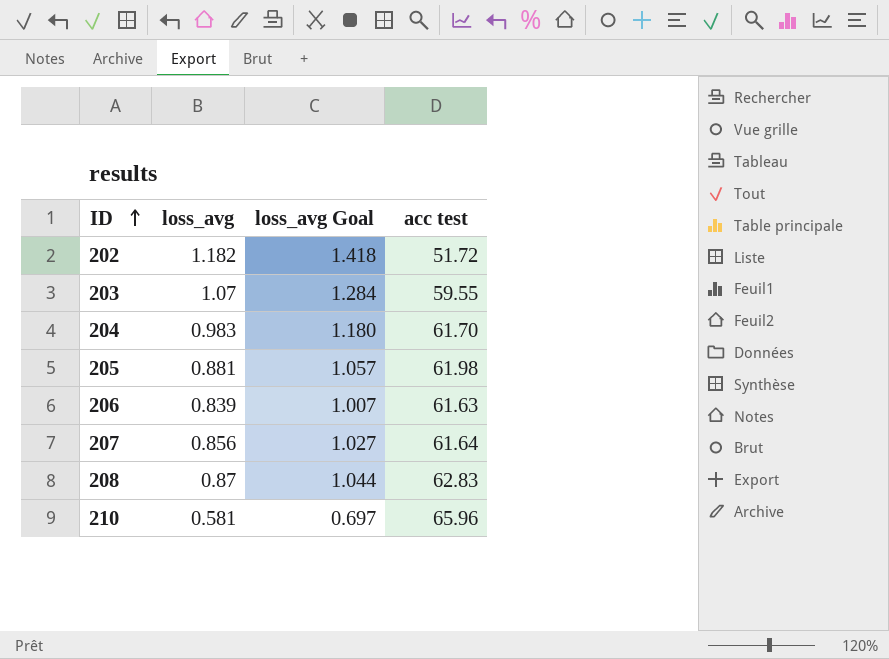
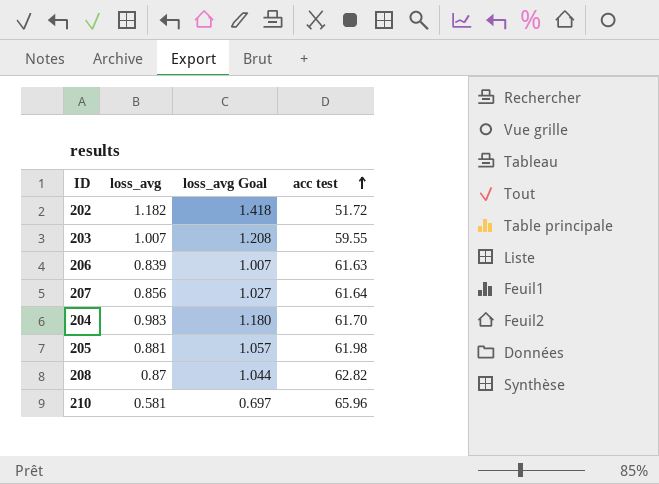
row order: ID ascending -> acc test ascending
203 | loss_avg: 1.07 -> 1.007
203 | loss_avg Goal: 1.284 -> 1.208
208 | acc test: 62.83 -> 62.82

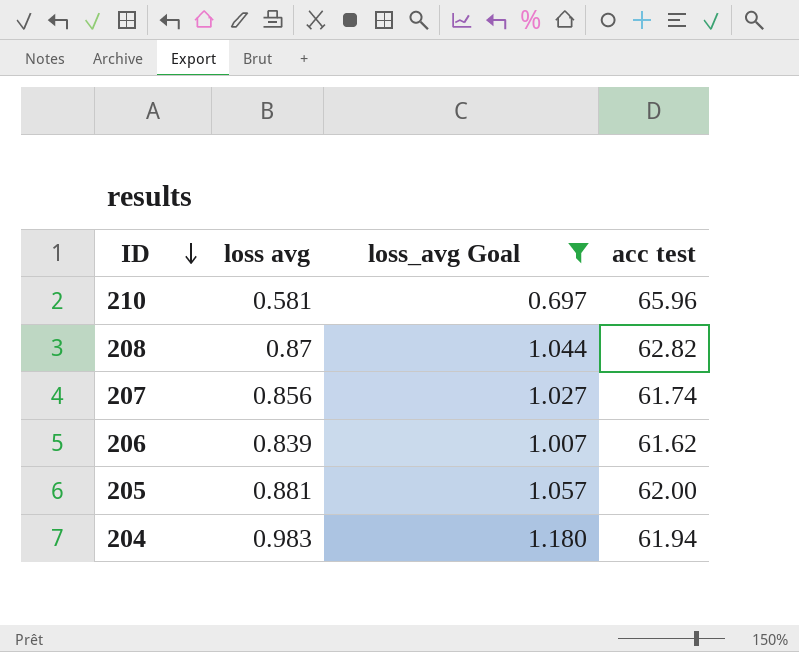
filter: none -> loss_avg Goal <= 1.180
row order: acc test ascending -> ID descending
column name: loss_avg -> loss avg
207 | acc test: 61.64 -> 61.74
206 | acc test: 61.63 -> 61.62
205 | acc test: 61.98 -> 62.00
204 | acc test: 61.70 -> 61.94

